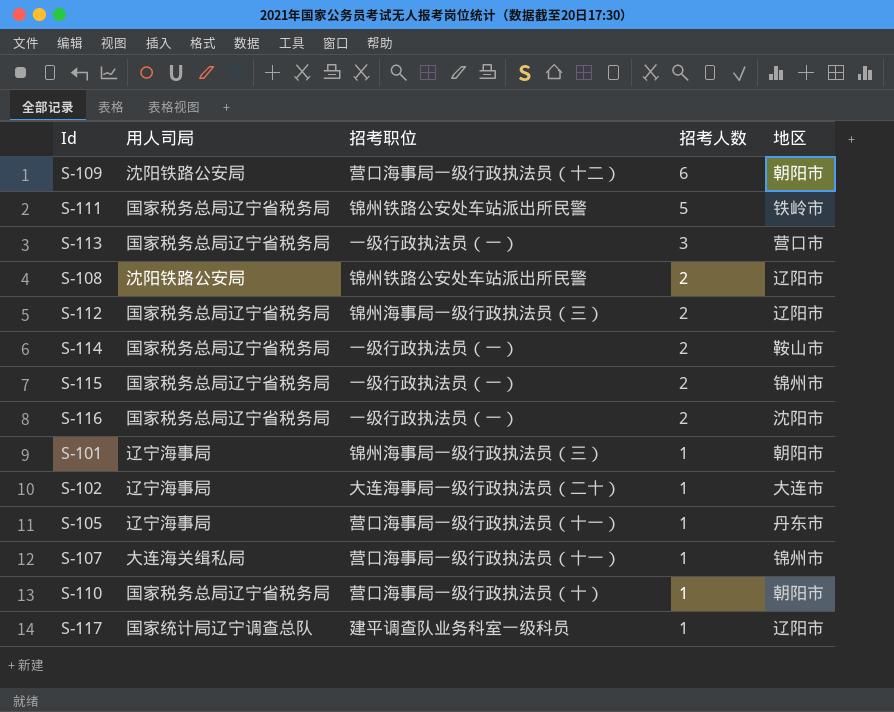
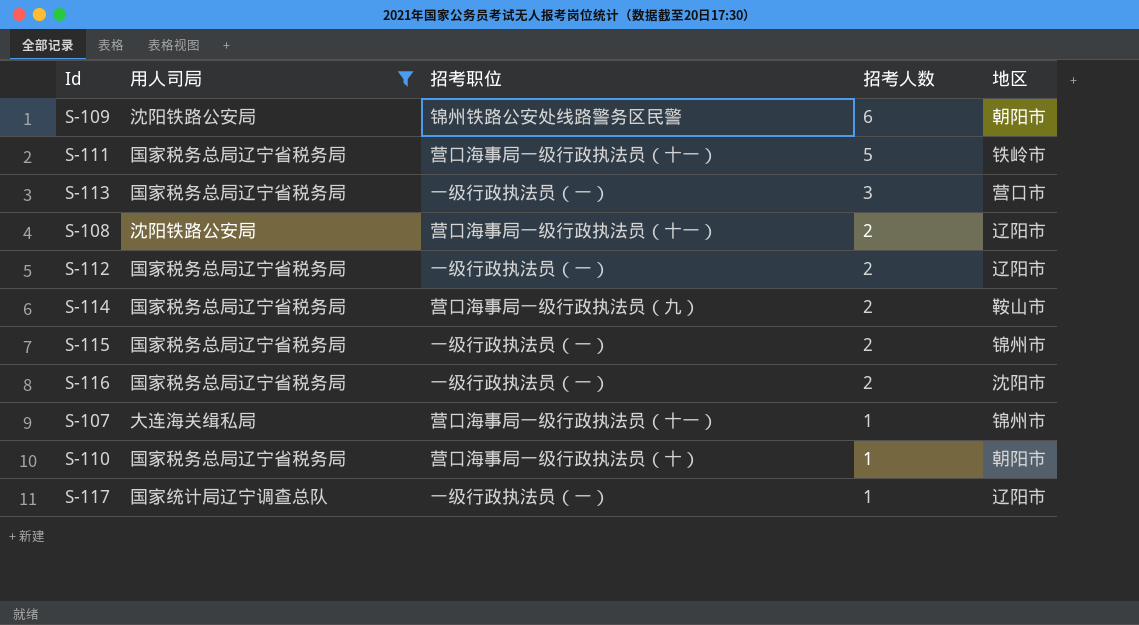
filter: none -> 用人司局 != 辽宁海事局
S-109 | 招考职位: 营口海事局一级行政执法员（十二） -> 锦州铁路公安处线路警务区民警
S-111 | 招考职位: 锦州铁路公安处车站派出所民警 -> 营口海事局一级行政执法员（十一）
S-108 | 招考职位: 锦州铁路公安处车站派出所民警 -> 营口海事局一级行政执法员（十一）
S-112 | 招考职位: 锦州海事局一级行政执法员（三） -> 一级行政执法员（一）
S-114 | 招考职位: 一级行政执法员（一） -> 营口海事局一级行政执法员（九）
S-117 | 招考职位: 建平调查队业务科室一级科员 -> 一级行政执法员（一）

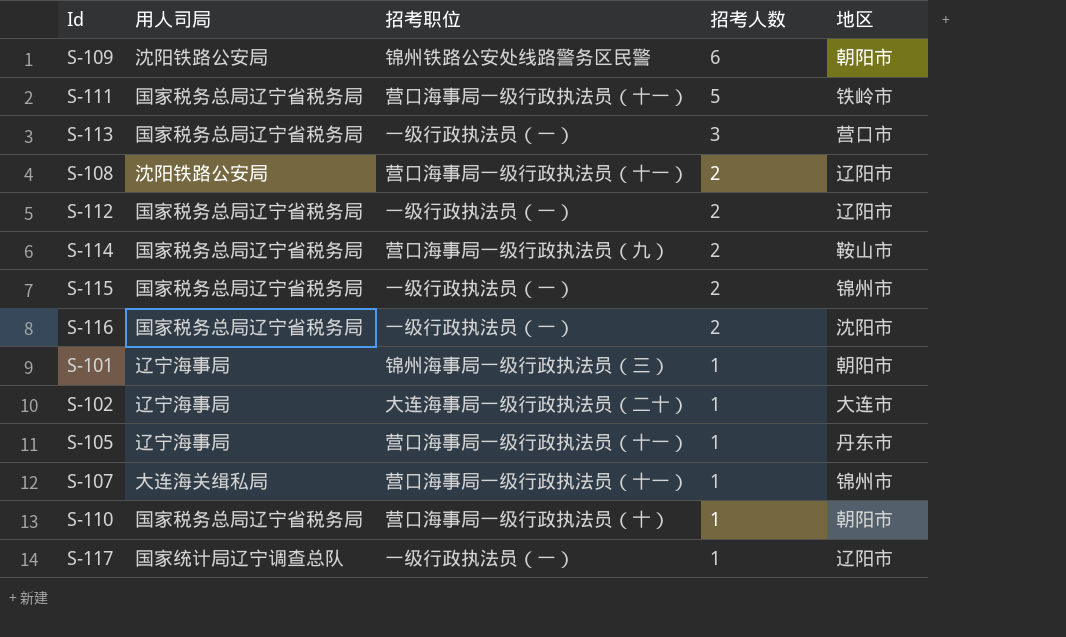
filter: 用人司局 != 辽宁海事局 -> none

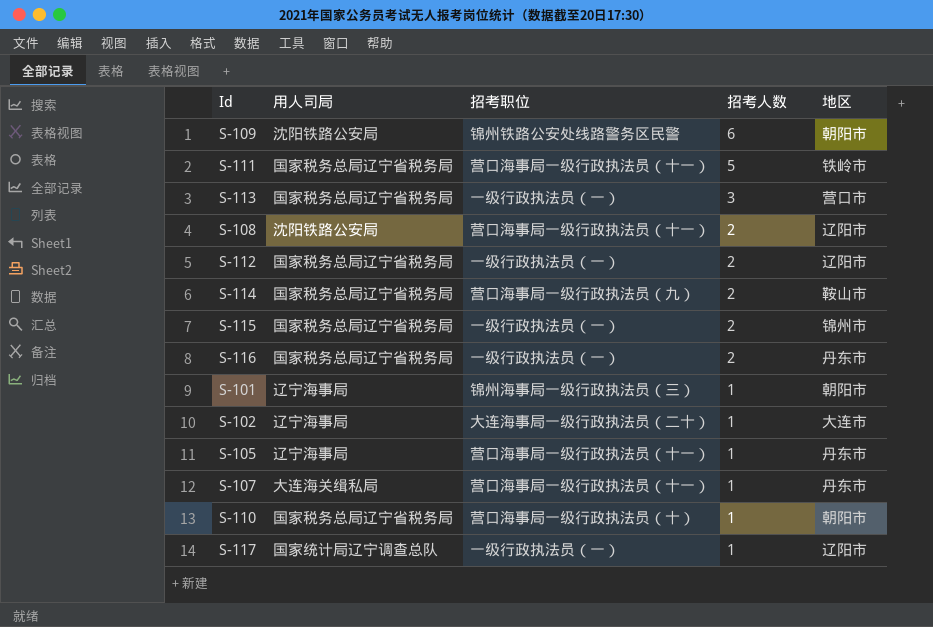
S-116 | 地区: 沈阳市 -> 丹东市
S-107 | 地区: 锦州市 -> 丹东市

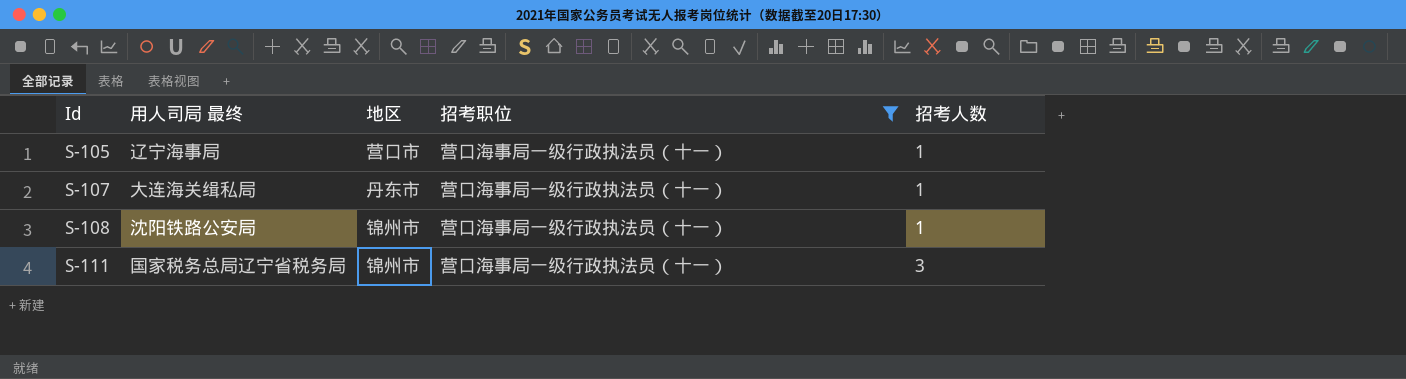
filter: none -> 招考职位 = 营口海事局一级行政执法员（十一）
row order: 招考人数 descending -> Id ascending
column name: 用人司局 -> 用人司局 最终
column 地区 | position: 5 -> 3
S-105 | 地区: 丹东市 -> 营口市
S-108 | 地区: 辽阳市 -> 锦州市
S-108 | 招考人数: 2 -> 1
S-111 | 地区: 铁岭市 -> 锦州市
S-111 | 招考人数: 5 -> 3

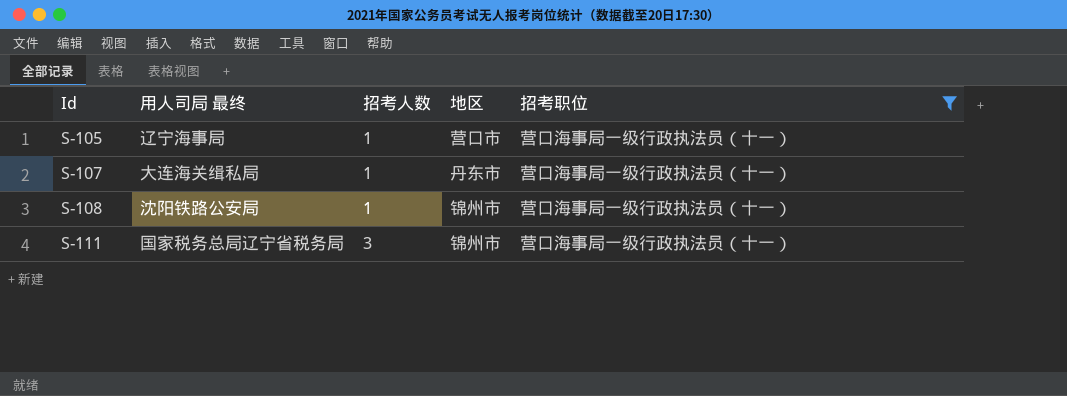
column 招考人数 | position: 5 -> 3

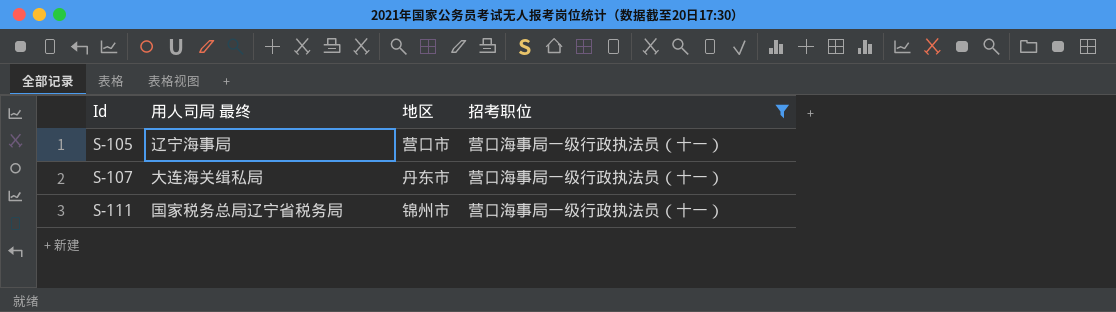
column 招考人数 | position: 3 -> none
row S-108: 沈阳铁路公安局 | 1 | 锦州市 | 营口海事局一级行政执法员（十一） -> none

